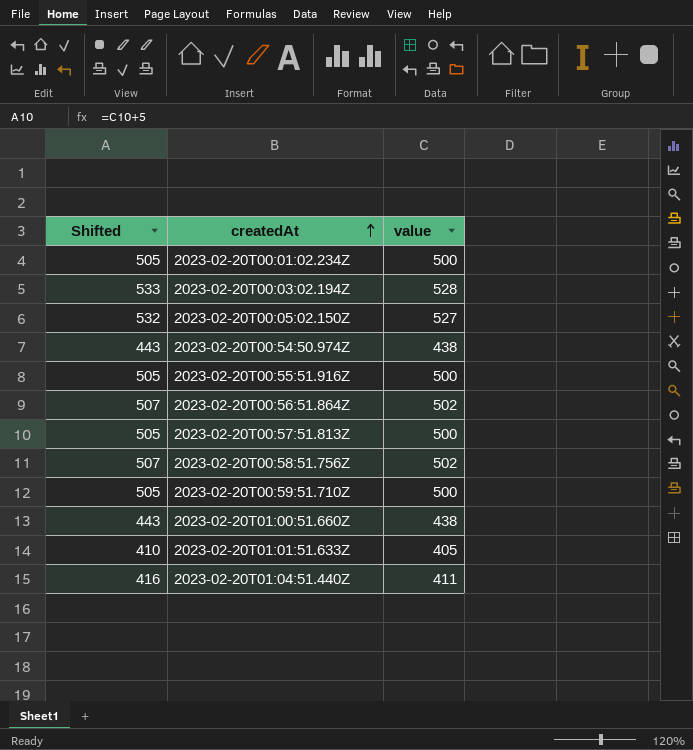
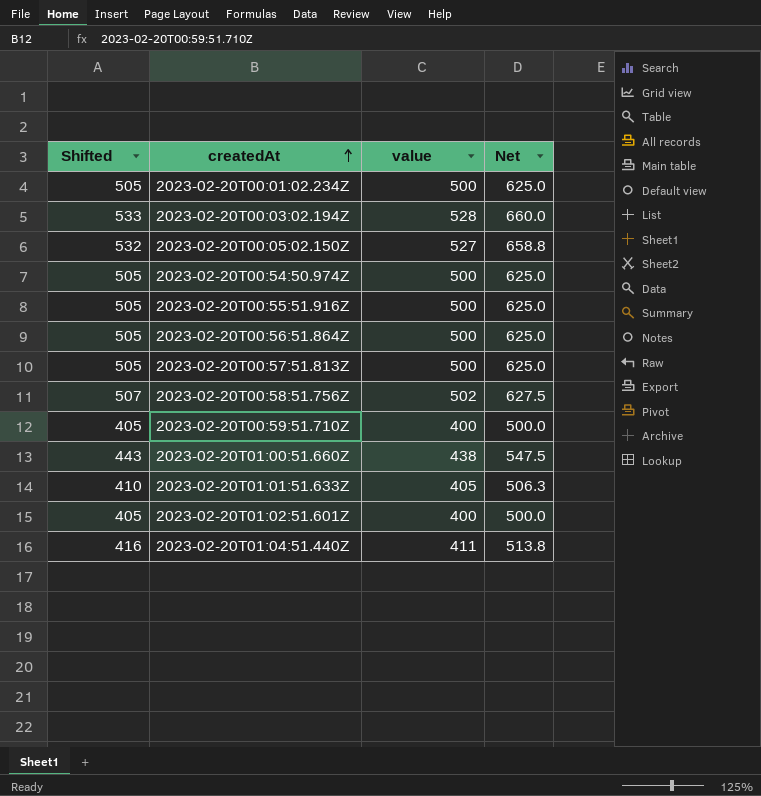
column Net | formula: none -> [value] * 1.25
2023-02-20T00:54:50.974Z | Shifted: 443 -> 505
2023-02-20T00:54:50.974Z | value: 438 -> 500
2023-02-20T00:56:51.864Z | Shifted: 507 -> 505
2023-02-20T00:56:51.864Z | value: 502 -> 500
2023-02-20T00:59:51.710Z | Shifted: 505 -> 405
2023-02-20T00:59:51.710Z | value: 500 -> 400
row 2023-02-20T01:02:51.601Z: none -> 405 | 400 | 500.0

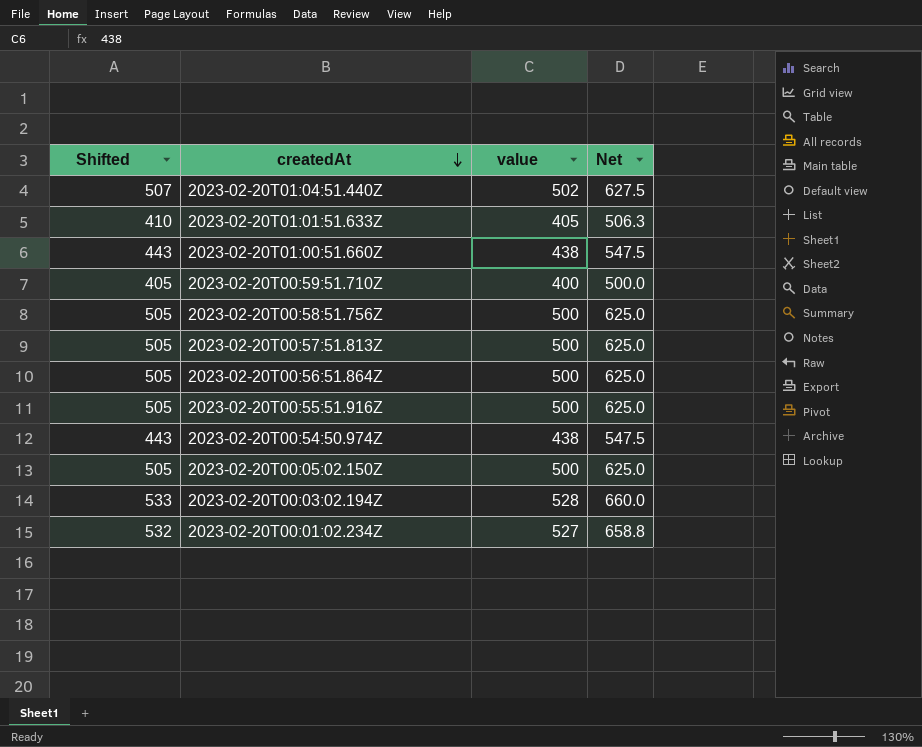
row order: createdAt ascending -> createdAt descending
row 2023-02-20T01:02:51.601Z: 405 | 400 | 500.0 -> none
2023-02-20T01:04:51.440Z | Shifted: 416 -> 507
2023-02-20T01:04:51.440Z | value: 411 -> 502
2023-02-20T01:04:51.440Z | Net: 513.8 -> 627.5
2023-02-20T00:58:51.756Z | Shifted: 507 -> 505
2023-02-20T00:58:51.756Z | value: 502 -> 500
2023-02-20T00:58:51.756Z | Net: 627.5 -> 625.0
2023-02-20T00:54:50.974Z | Shifted: 505 -> 443
2023-02-20T00:54:50.974Z | value: 500 -> 438
2023-02-20T00:54:50.974Z | Net: 625.0 -> 547.5
2023-02-20T00:05:02.150Z | Shifted: 532 -> 505
2023-02-20T00:05:02.150Z | value: 527 -> 500
2023-02-20T00:05:02.150Z | Net: 658.8 -> 625.0
2023-02-20T00:01:02.234Z | Shifted: 505 -> 532
2023-02-20T00:01:02.234Z | value: 500 -> 527
2023-02-20T00:01:02.234Z | Net: 625.0 -> 658.8

